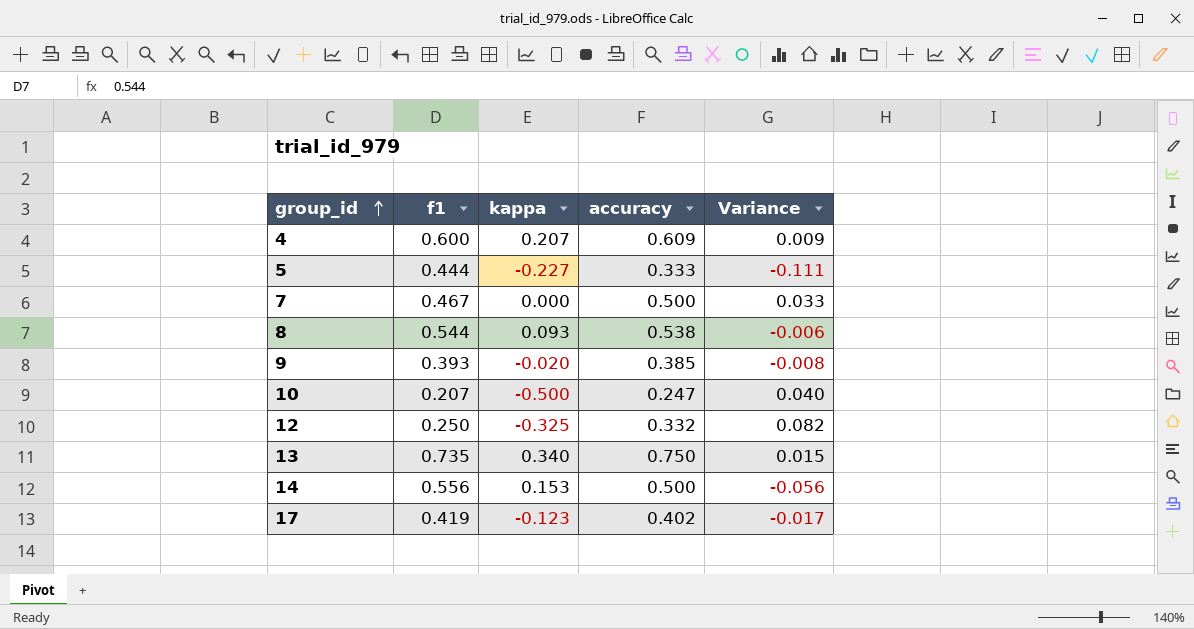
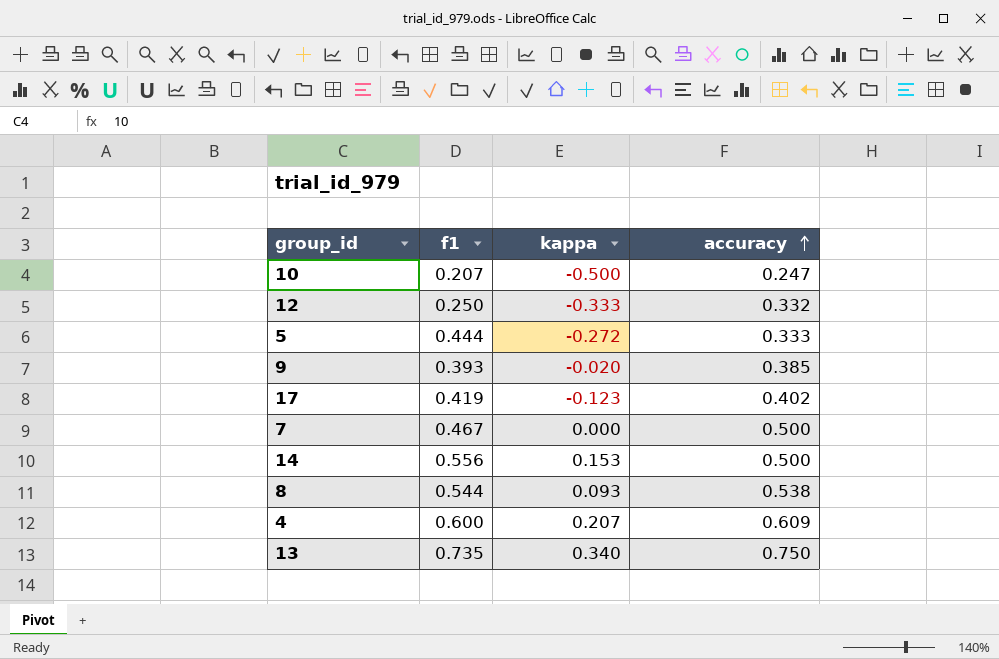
row order: group_id ascending -> accuracy ascending
column Variance | formula: [accuracy] - [f1] -> none
12 | kappa: -0.325 -> -0.333
5 | kappa: -0.227 -> -0.272

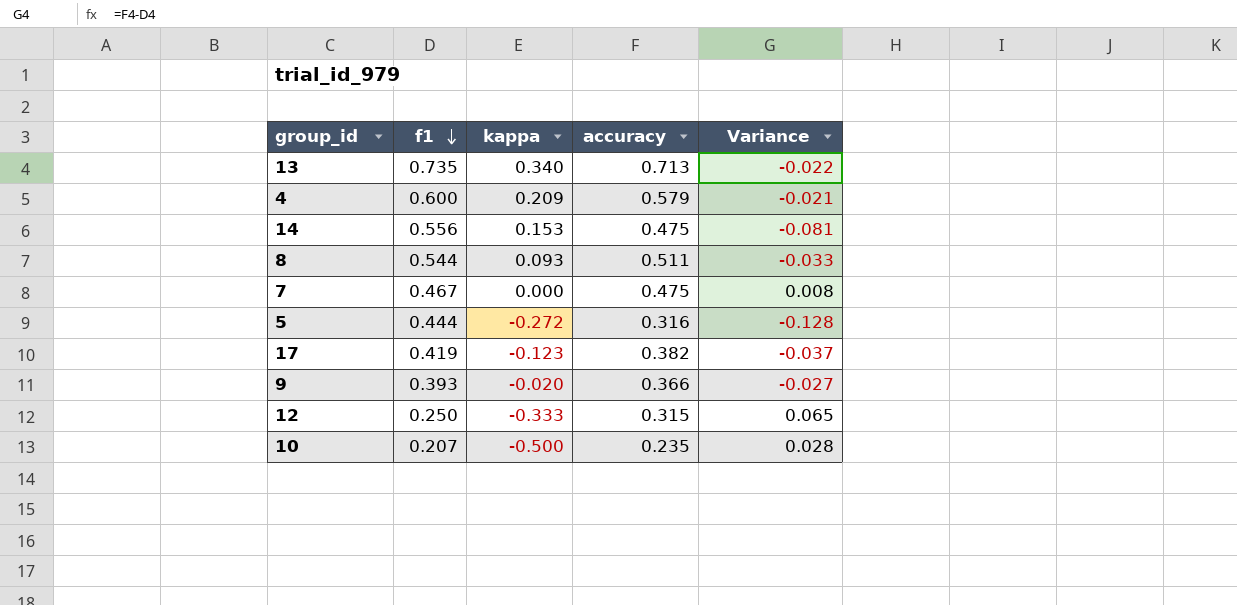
row order: accuracy ascending -> f1 descending
column Variance | formula: none -> [accuracy] - [f1]
13 | accuracy: 0.750 -> 0.713
4 | kappa: 0.207 -> 0.209
4 | accuracy: 0.609 -> 0.579
14 | accuracy: 0.500 -> 0.475
8 | accuracy: 0.538 -> 0.511
7 | accuracy: 0.500 -> 0.475
5 | accuracy: 0.333 -> 0.316
17 | accuracy: 0.402 -> 0.382
9 | accuracy: 0.385 -> 0.366
12 | accuracy: 0.332 -> 0.315
10 | accuracy: 0.247 -> 0.235

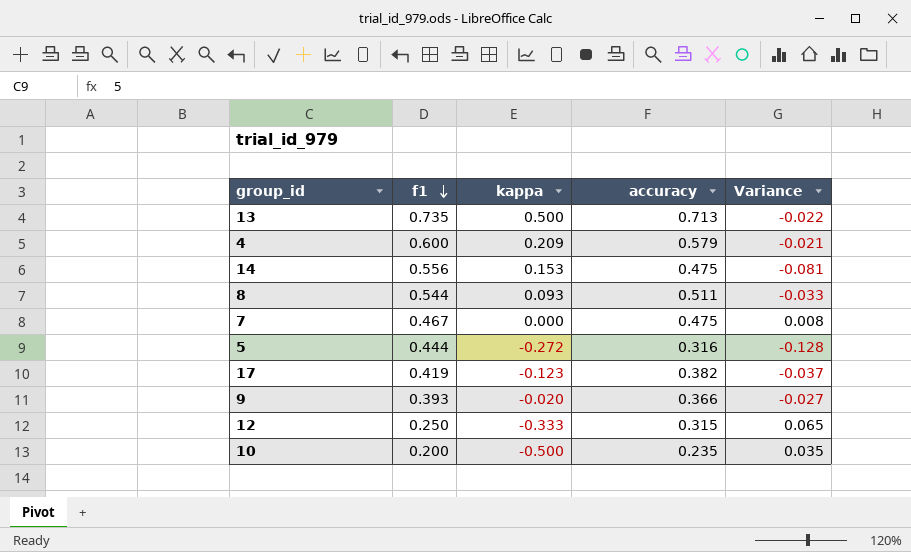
13 | kappa: 0.340 -> 0.500
10 | f1: 0.207 -> 0.200
10 | Variance: 0.028 -> 0.035

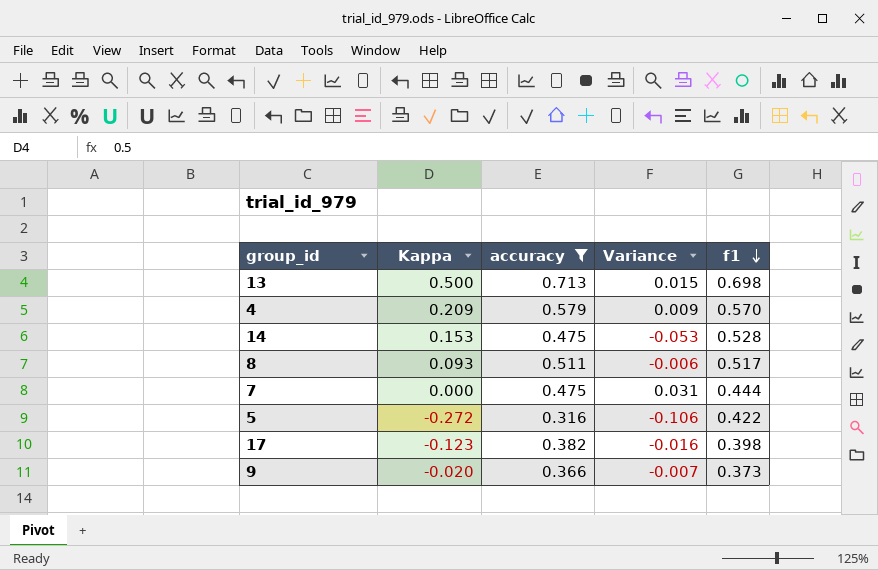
filter: none -> accuracy >= 0.316
column name: kappa -> Kappa
column f1 | position: 2 -> 5
13 | Variance: -0.022 -> 0.015
13 | f1: 0.735 -> 0.698
4 | Variance: -0.021 -> 0.009
4 | f1: 0.600 -> 0.570
14 | Variance: -0.081 -> -0.053
14 | f1: 0.556 -> 0.528
8 | Variance: -0.033 -> -0.006
8 | f1: 0.544 -> 0.517
7 | Variance: 0.008 -> 0.031
7 | f1: 0.467 -> 0.444
5 | Variance: -0.128 -> -0.106
5 | f1: 0.444 -> 0.422
17 | Variance: -0.037 -> -0.016
17 | f1: 0.419 -> 0.398
9 | Variance: -0.027 -> -0.007
9 | f1: 0.393 -> 0.373

